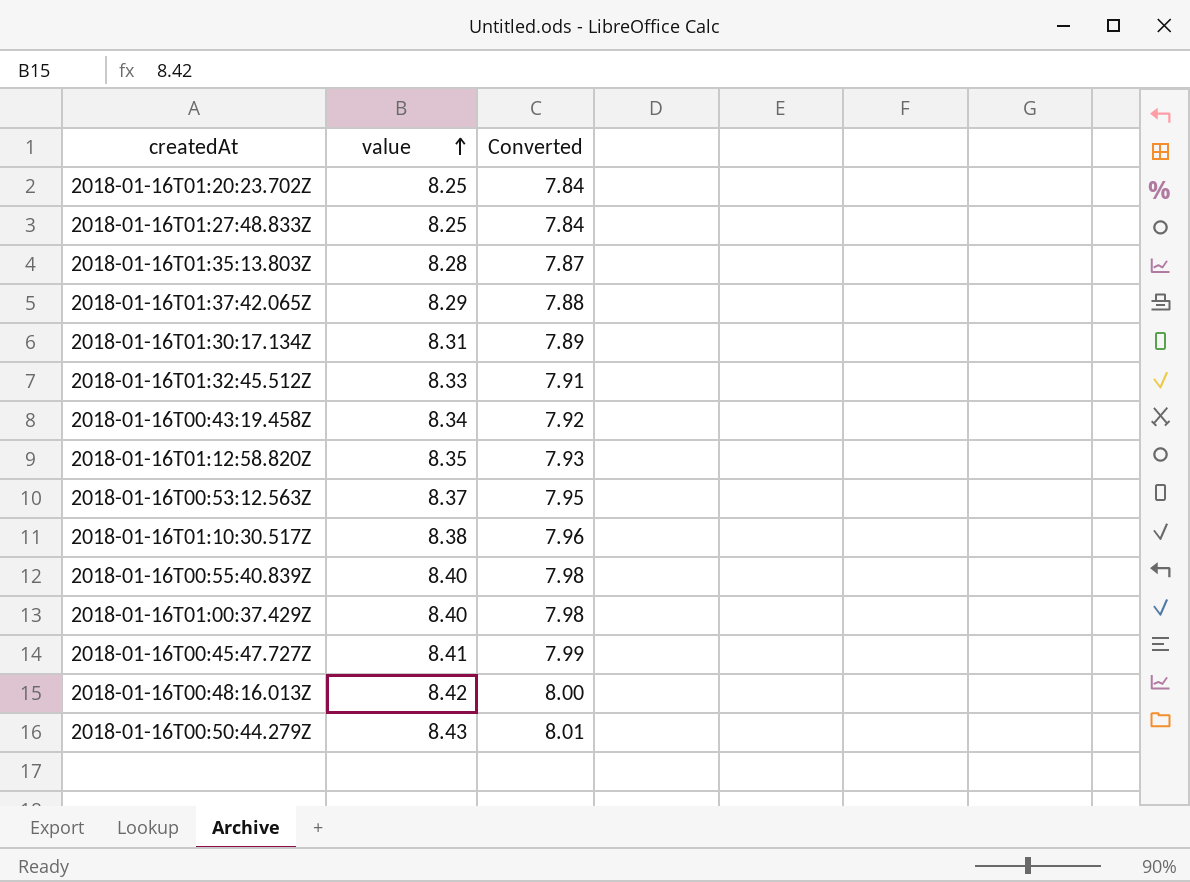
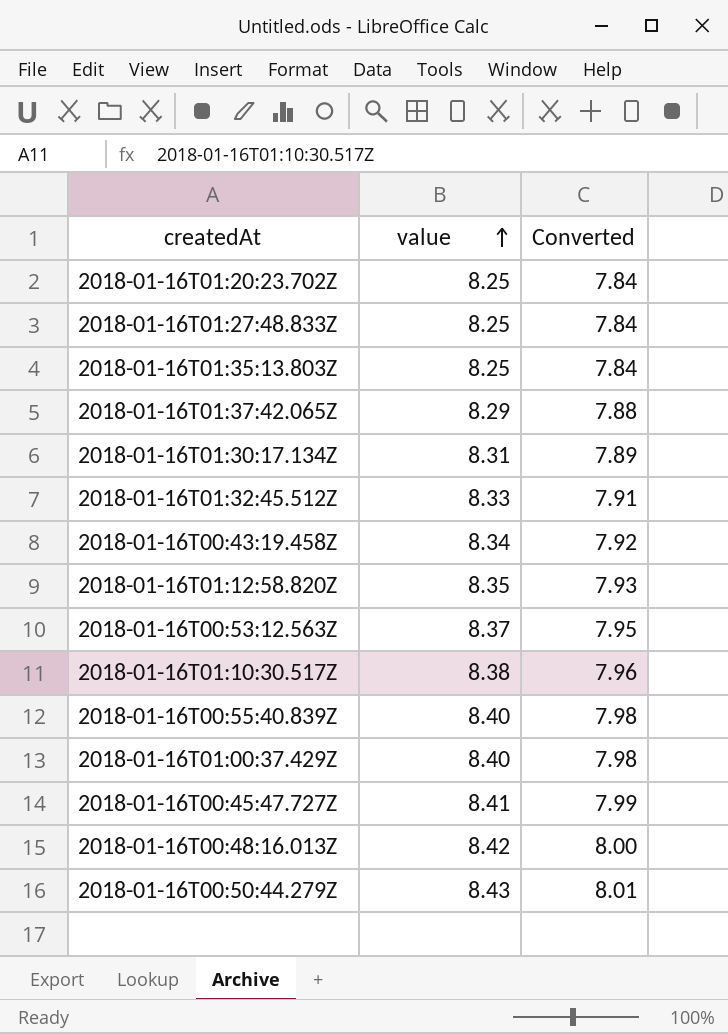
2018-01-16T01:35:13.803Z | value: 8.28 -> 8.25
2018-01-16T01:35:13.803Z | Converted: 7.87 -> 7.84

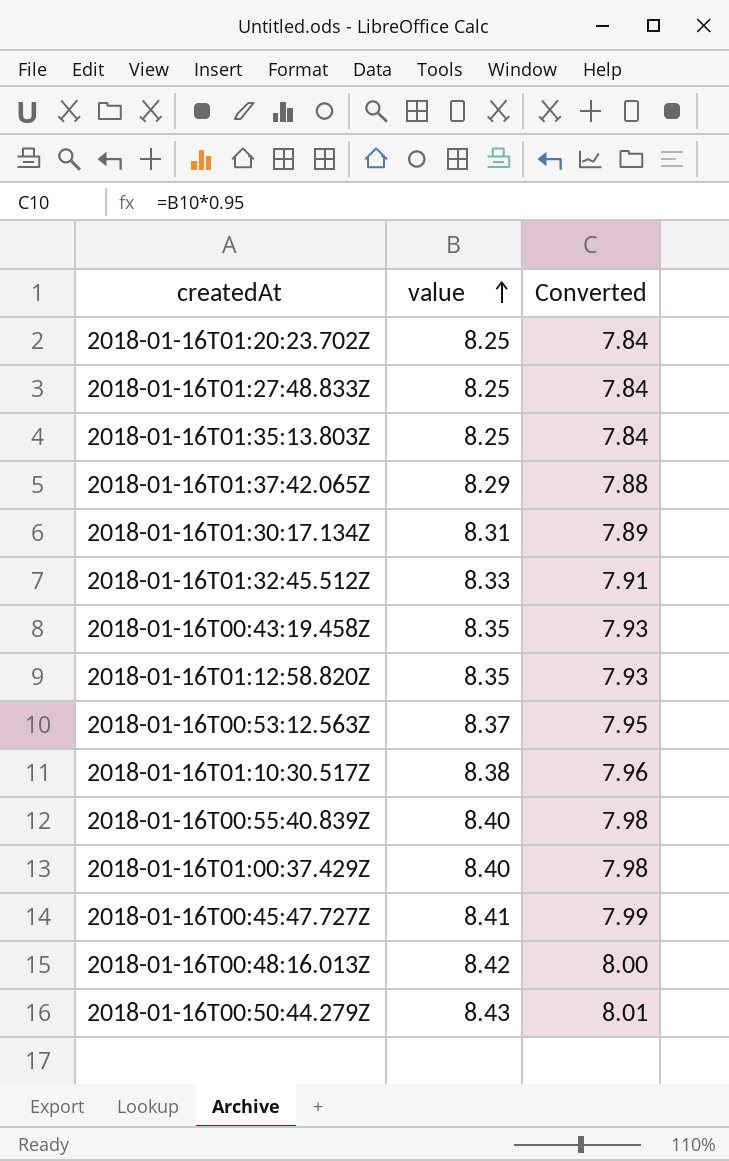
2018-01-16T00:43:19.458Z | value: 8.34 -> 8.35
2018-01-16T00:43:19.458Z | Converted: 7.92 -> 7.93

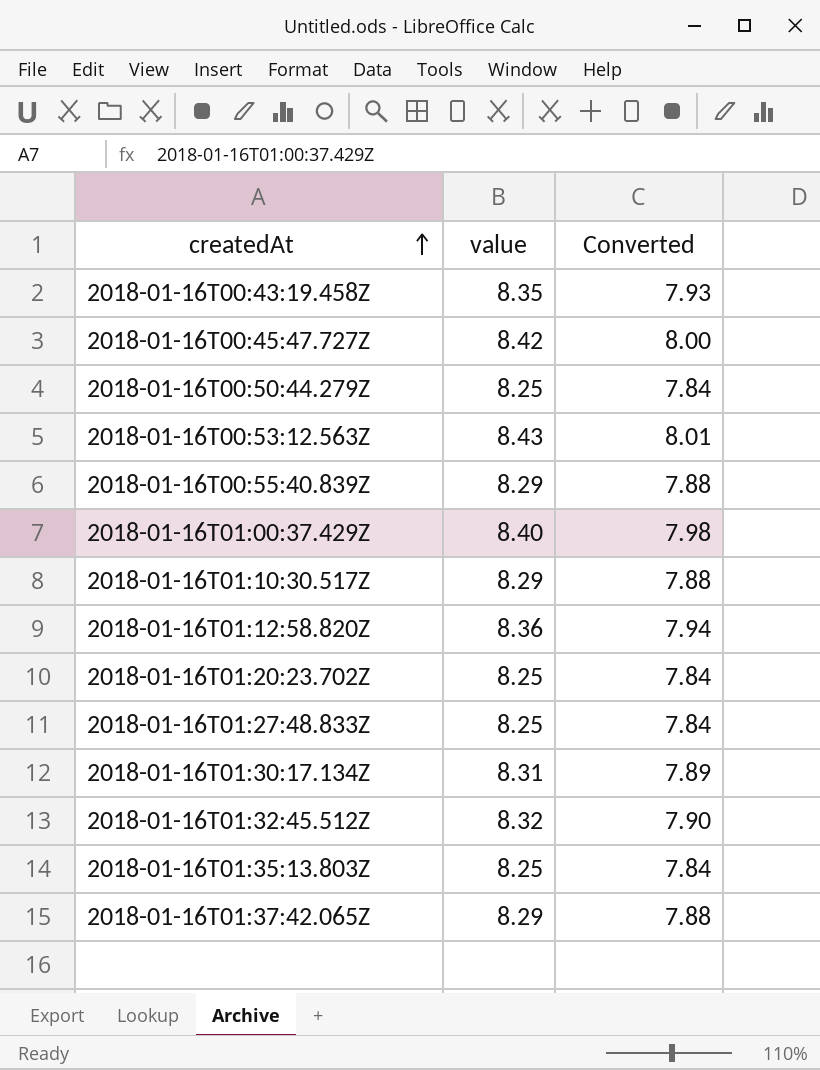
row order: value ascending -> createdAt ascending
row 2018-01-16T00:48:16.013Z: 8.42 | 8.00 -> none
2018-01-16T00:45:47.727Z | value: 8.41 -> 8.42
2018-01-16T00:45:47.727Z | Converted: 7.99 -> 8.00
2018-01-16T00:50:44.279Z | value: 8.43 -> 8.25
2018-01-16T00:50:44.279Z | Converted: 8.01 -> 7.84
2018-01-16T00:53:12.563Z | value: 8.37 -> 8.43
2018-01-16T00:53:12.563Z | Converted: 7.95 -> 8.01
2018-01-16T00:55:40.839Z | value: 8.40 -> 8.29
2018-01-16T00:55:40.839Z | Converted: 7.98 -> 7.88
2018-01-16T01:10:30.517Z | value: 8.38 -> 8.29
2018-01-16T01:10:30.517Z | Converted: 7.96 -> 7.88
2018-01-16T01:12:58.820Z | value: 8.35 -> 8.36
2018-01-16T01:12:58.820Z | Converted: 7.93 -> 7.94
2018-01-16T01:32:45.512Z | value: 8.33 -> 8.32
2018-01-16T01:32:45.512Z | Converted: 7.91 -> 7.90

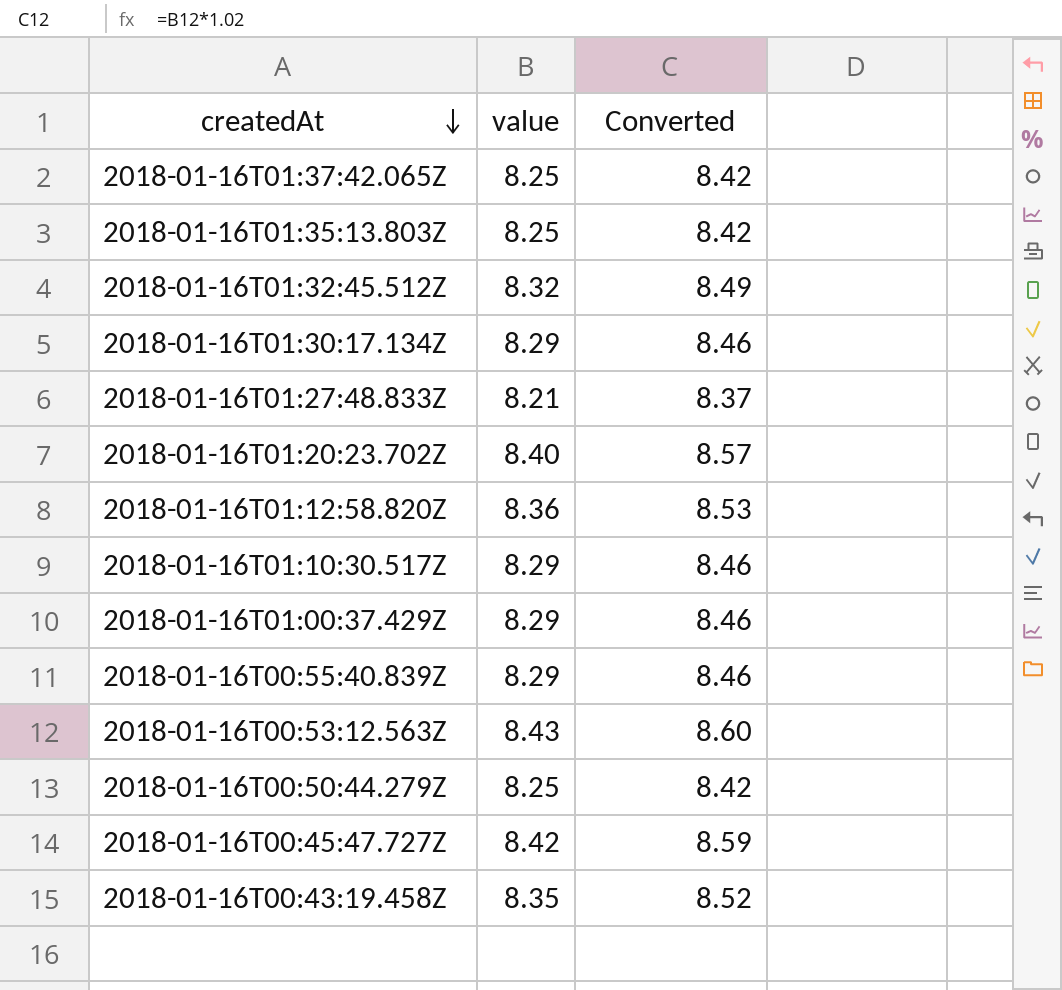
row order: createdAt ascending -> createdAt descending
column Converted | formula: [value] * 0.95 -> [value] * 1.02
2018-01-16T01:37:42.065Z | value: 8.29 -> 8.25
2018-01-16T01:30:17.134Z | value: 8.31 -> 8.29
2018-01-16T01:27:48.833Z | value: 8.25 -> 8.21
2018-01-16T01:20:23.702Z | value: 8.25 -> 8.40
2018-01-16T01:00:37.429Z | value: 8.40 -> 8.29

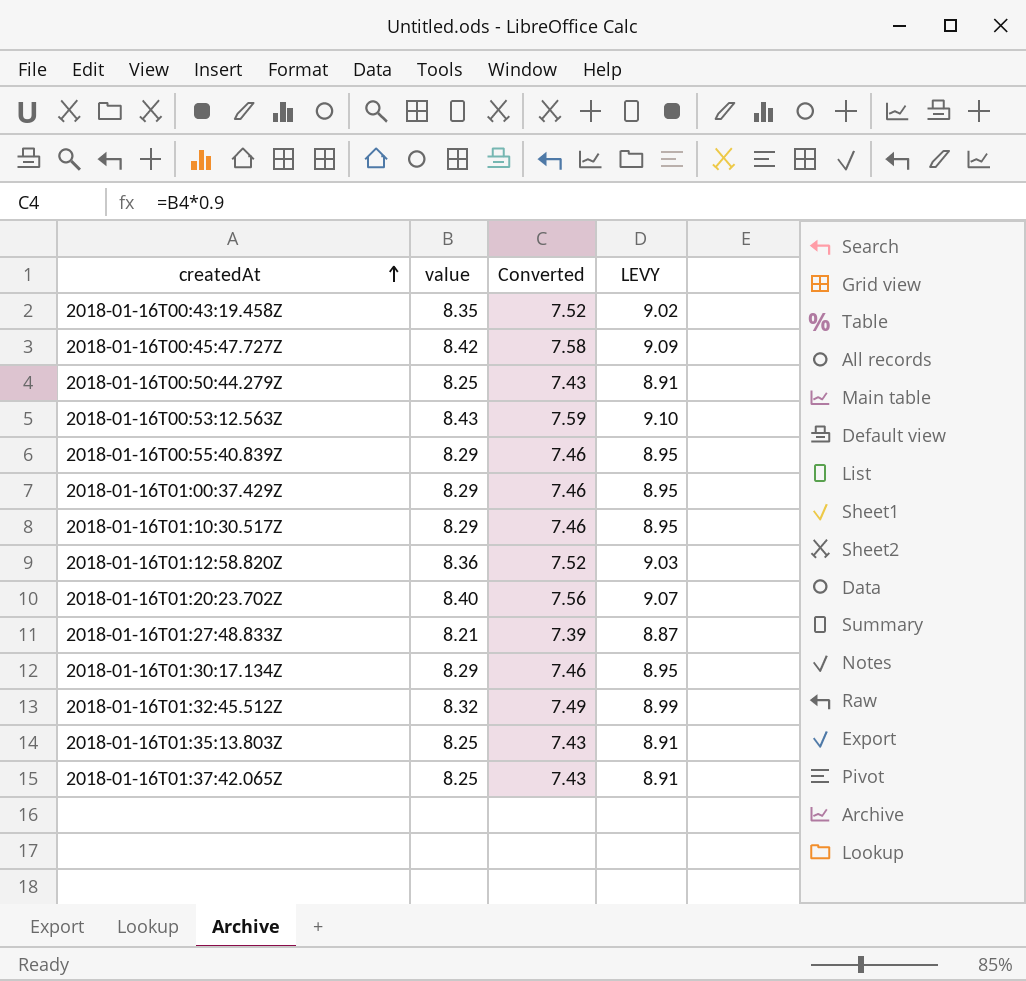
row order: createdAt descending -> createdAt ascending
column Converted | formula: [value] * 1.02 -> [value] * 0.9
column LEVY | formula: none -> [value] * 1.08

